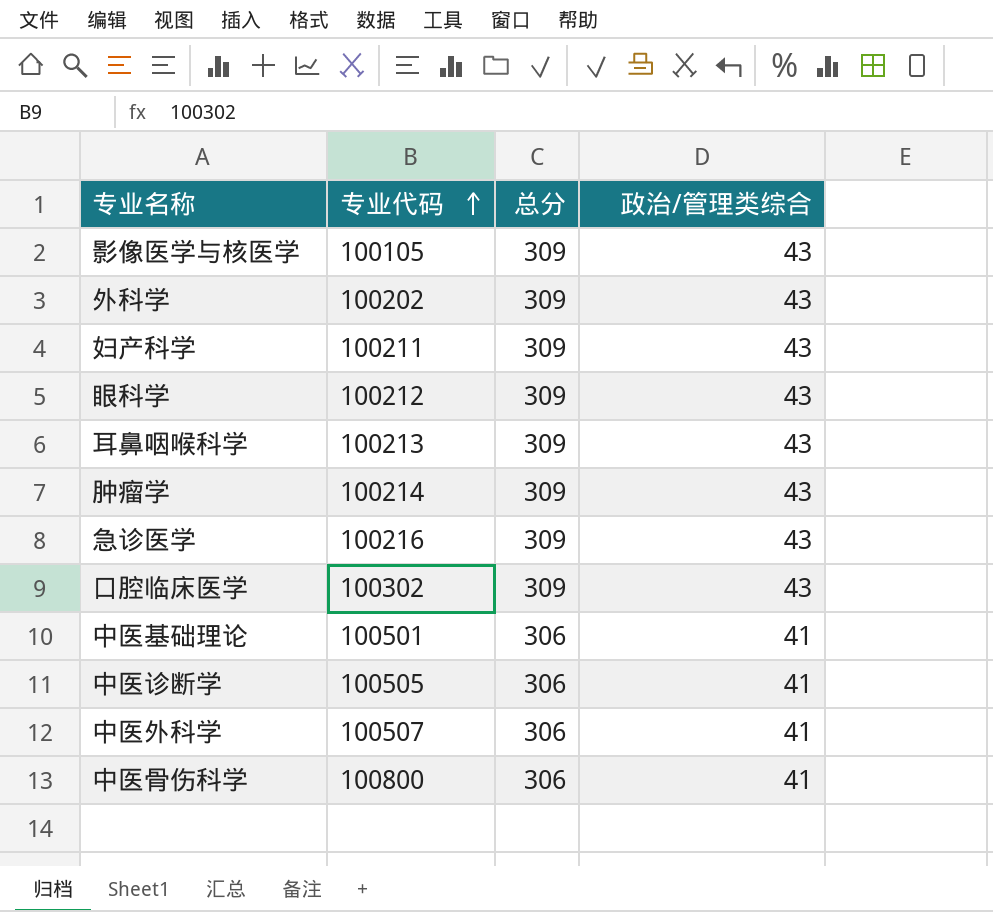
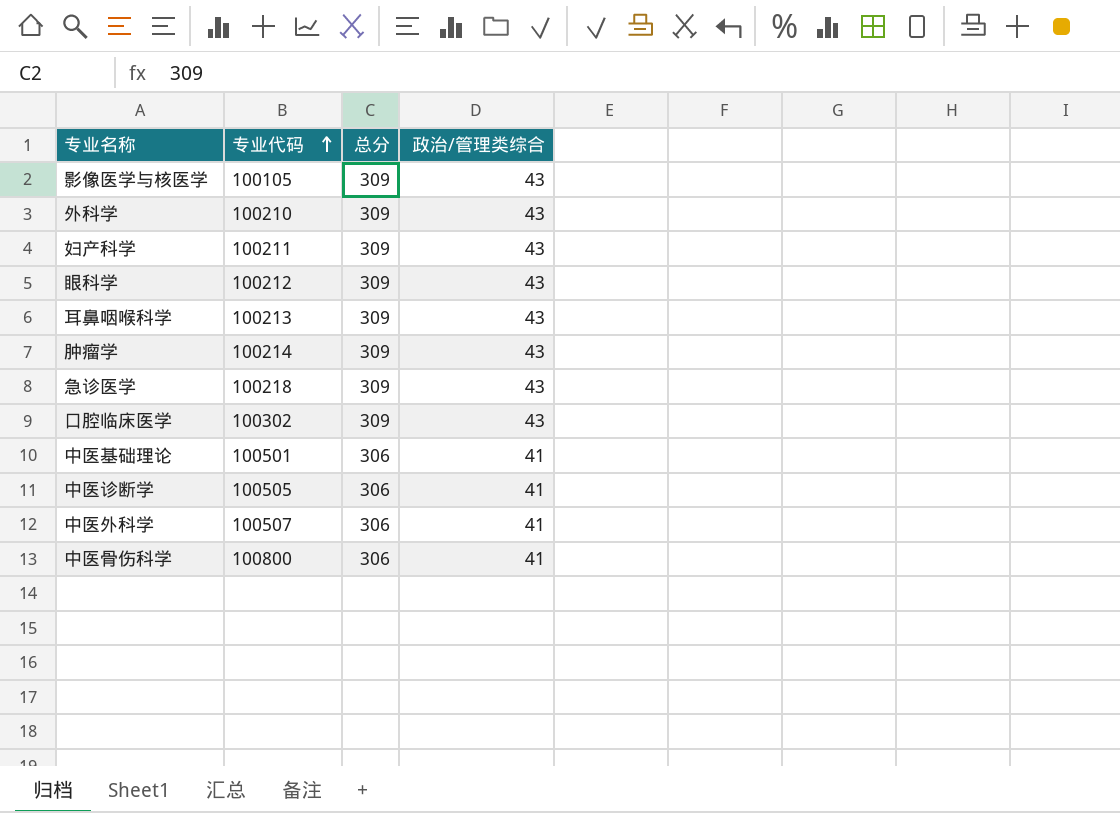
外科学 | 专业代码: 100202 -> 100210
急诊医学 | 专业代码: 100216 -> 100218

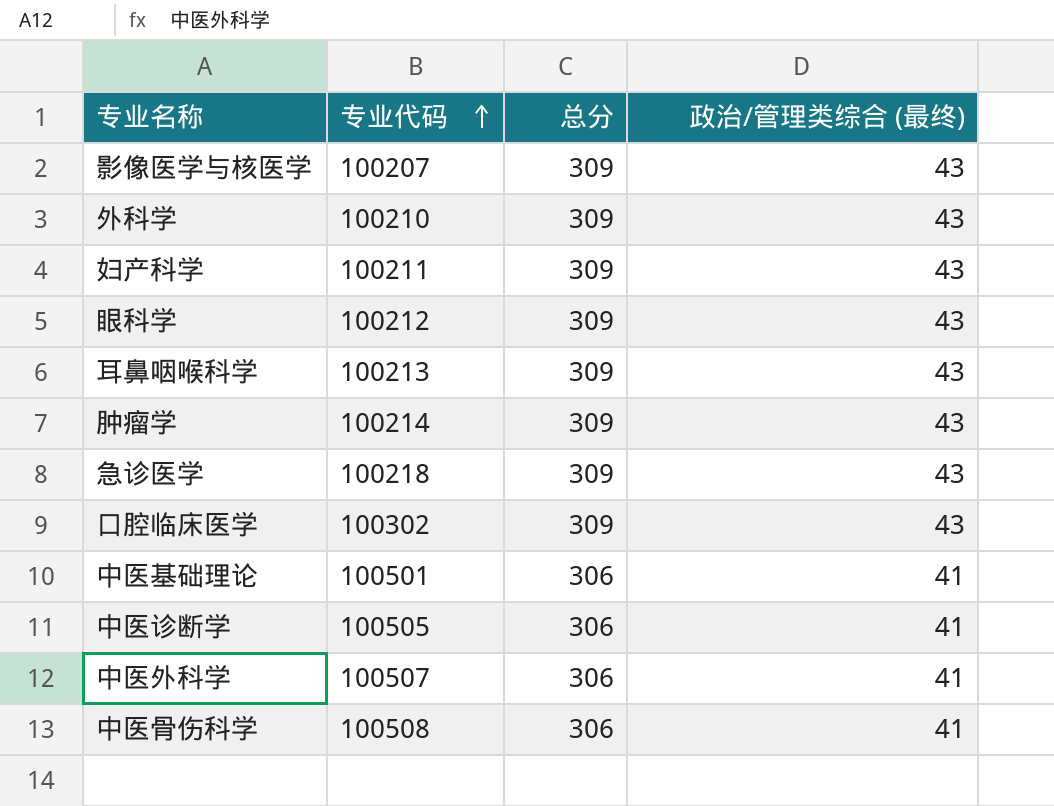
column name: 政治/管理类综合 -> 政治/管理类综合 (最终)
影像医学与核医学 | 专业代码: 100105 -> 100207
中医骨伤科学 | 专业代码: 100800 -> 100508

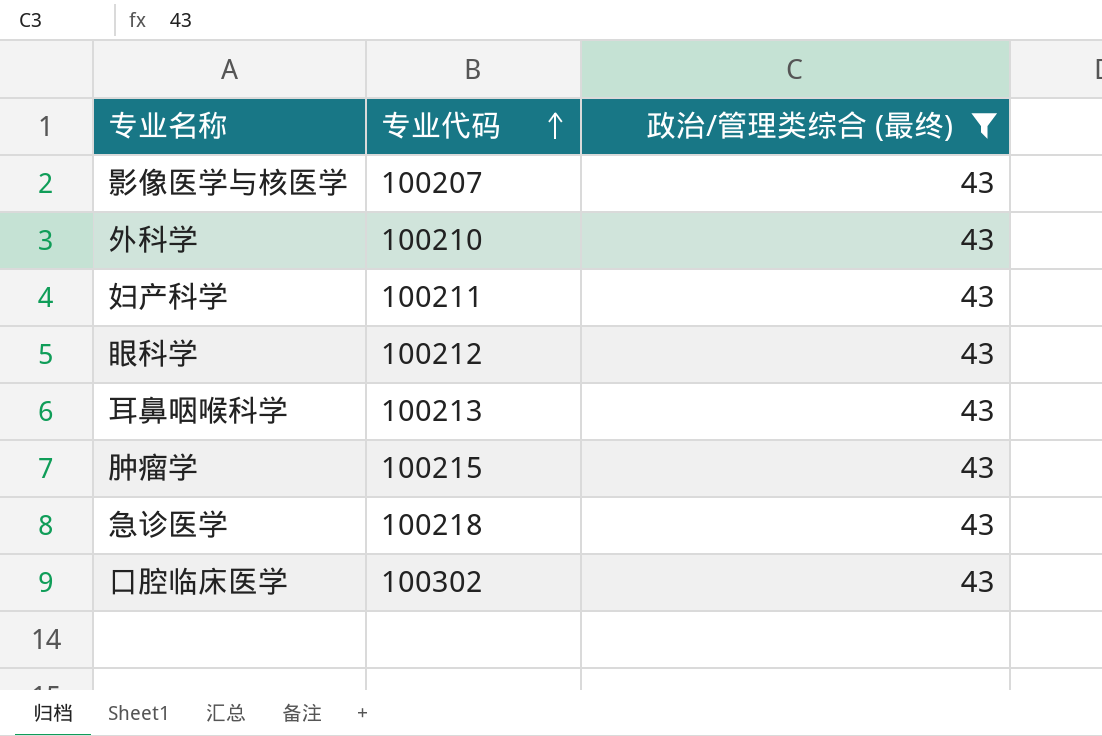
filter: none -> 政治/管理类综合 (最终) = 43
column 总分 | position: 3 -> none
肿瘤学 | 专业代码: 100214 -> 100215

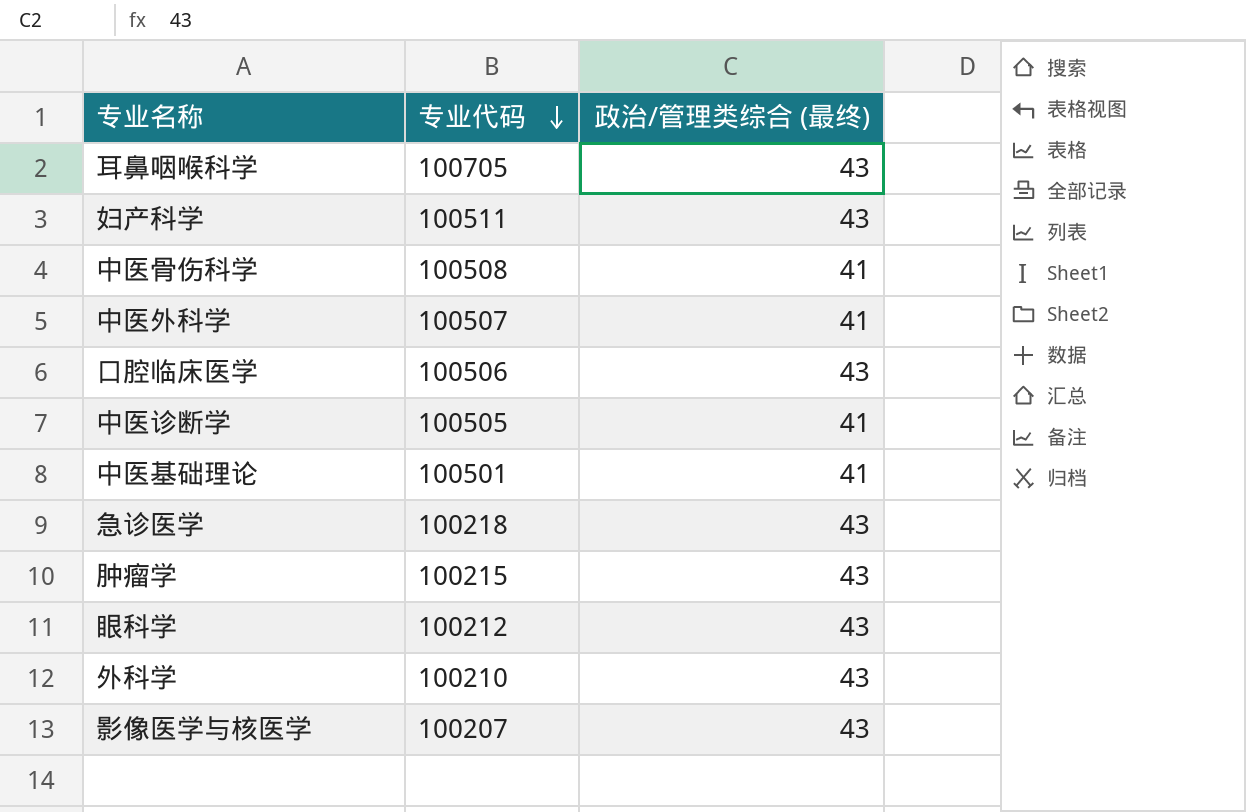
filter: 政治/管理类综合 (最终) = 43 -> none
row order: 专业代码 ascending -> 专业代码 descending
耳鼻咽喉科学 | 专业代码: 100213 -> 100705
妇产科学 | 专业代码: 100211 -> 100511
口腔临床医学 | 专业代码: 100302 -> 100506

